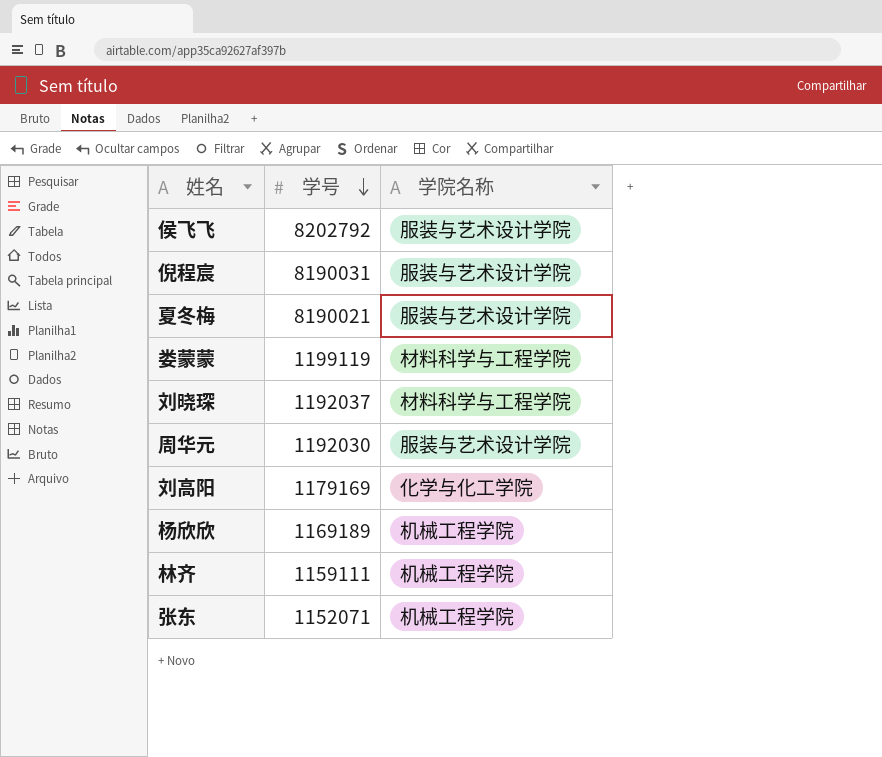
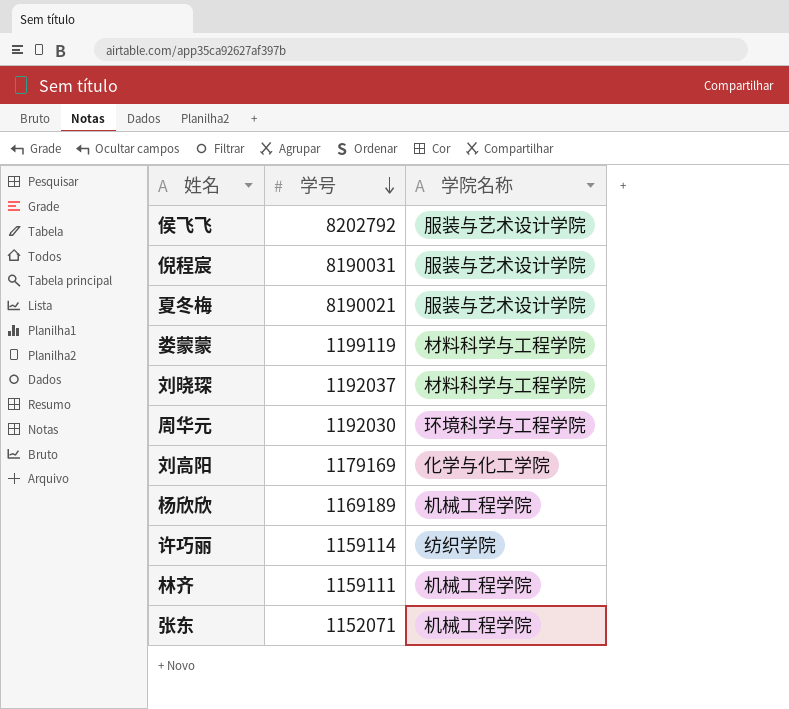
周华元 | 学院名称: 服装与艺术设计学院 -> 环境科学与工程学院
row 许巧丽: none -> 1159114 | 纺织学院

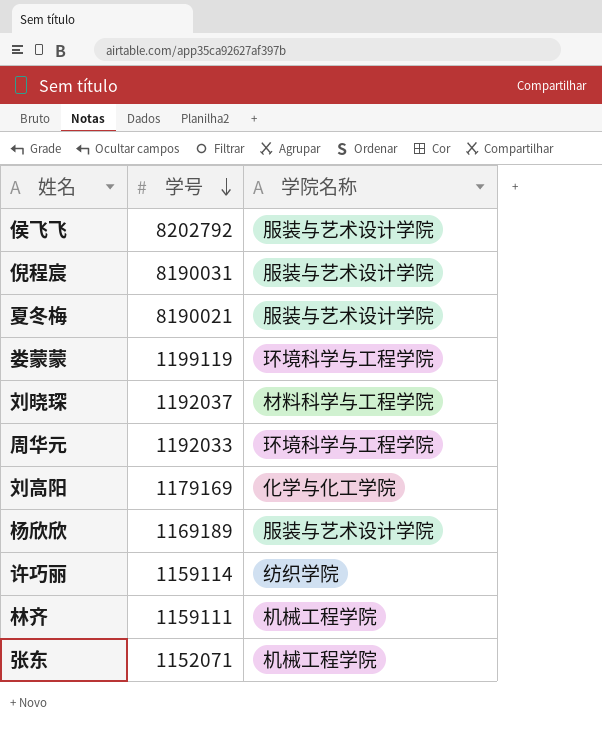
娄蒙蒙 | 学院名称: 材料科学与工程学院 -> 环境科学与工程学院
周华元 | 学号: 1192030 -> 1192033
杨欣欣 | 学院名称: 机械工程学院 -> 服装与艺术设计学院

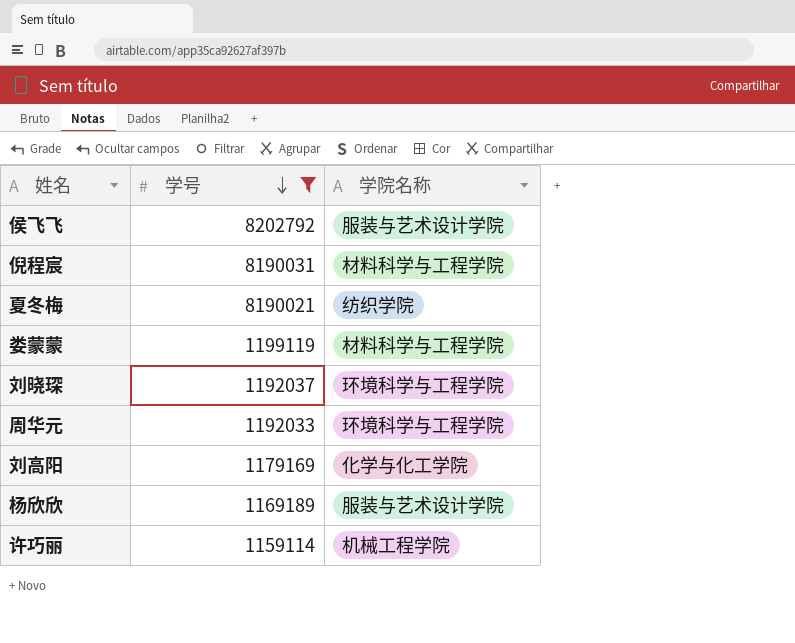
filter: none -> 学号 >= 1159114
倪程宸 | 学院名称: 服装与艺术设计学院 -> 材料科学与工程学院
夏冬梅 | 学院名称: 服装与艺术设计学院 -> 纺织学院
娄蒙蒙 | 学院名称: 环境科学与工程学院 -> 材料科学与工程学院
刘晓琛 | 学院名称: 材料科学与工程学院 -> 环境科学与工程学院
许巧丽 | 学院名称: 纺织学院 -> 机械工程学院

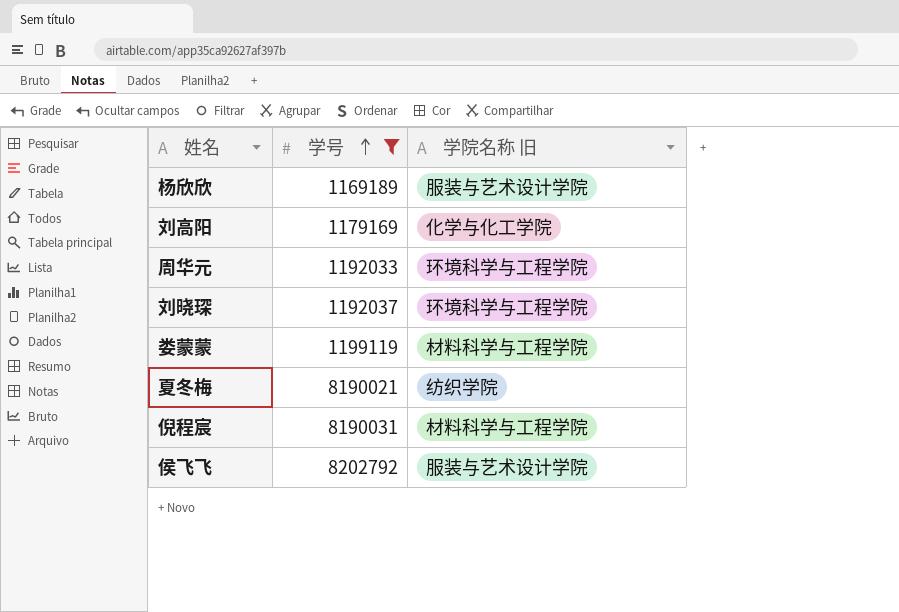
row order: 学号 descending -> 学号 ascending
column name: 学院名称 -> 学院名称 旧
row 许巧丽: 1159114 | 机械工程学院 -> none

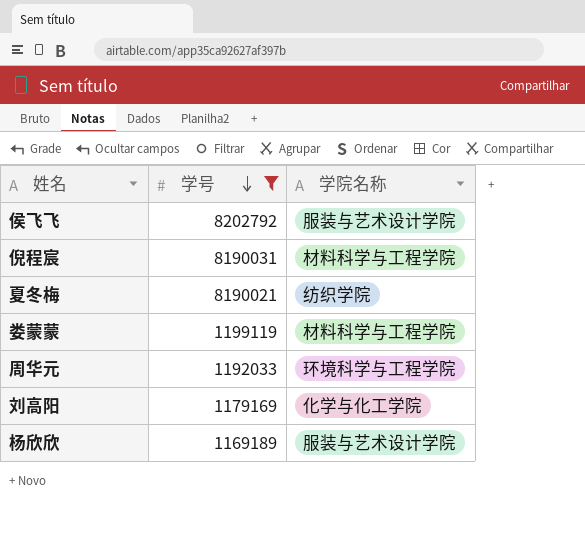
row order: 学号 ascending -> 学号 descending
column name: 学院名称 旧 -> 学院名称
row 刘晓琛: 1192037 | 环境科学与工程学院 -> none

